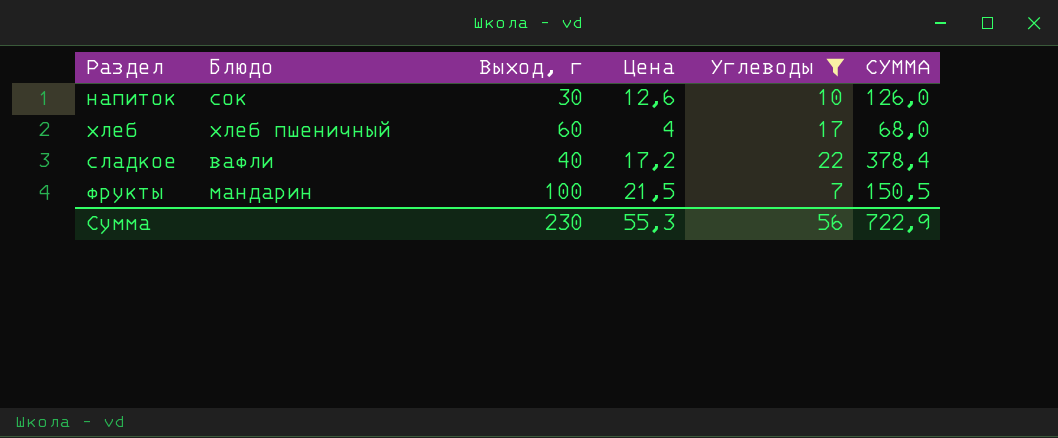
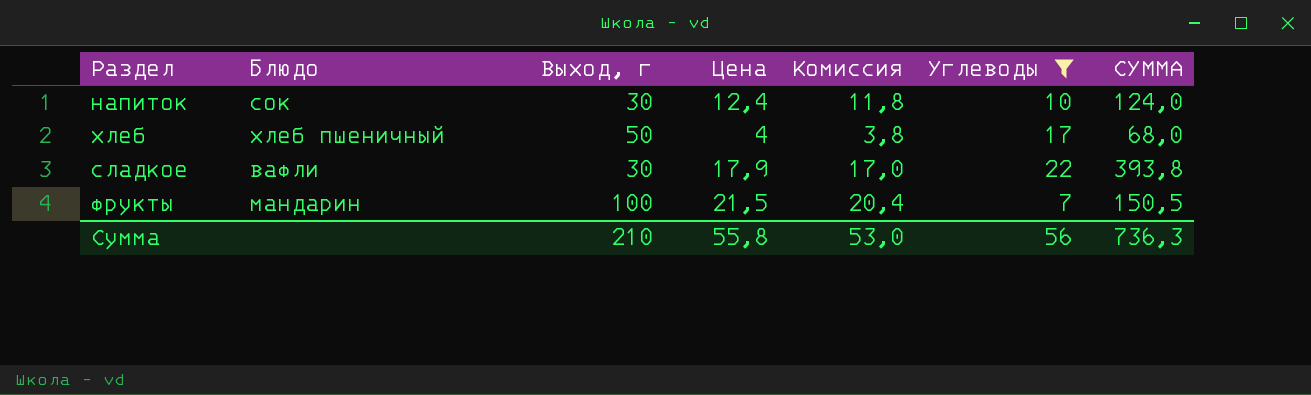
column Комиссия | formula: none -> [Цена] * 0,95
напиток | Цена: 12,6 -> 12,4
напиток | СУММА: 126,0 -> 124,0
хлеб | Выход, г: 60 -> 50
сладкое | Выход, г: 40 -> 30
сладкое | Цена: 17,2 -> 17,9
сладкое | СУММА: 378,4 -> 393,8
Сумма | Выход, г: 230 -> 210
Сумма | Цена: 55,3 -> 55,8
Сумма | СУММА: 722,9 -> 736,3

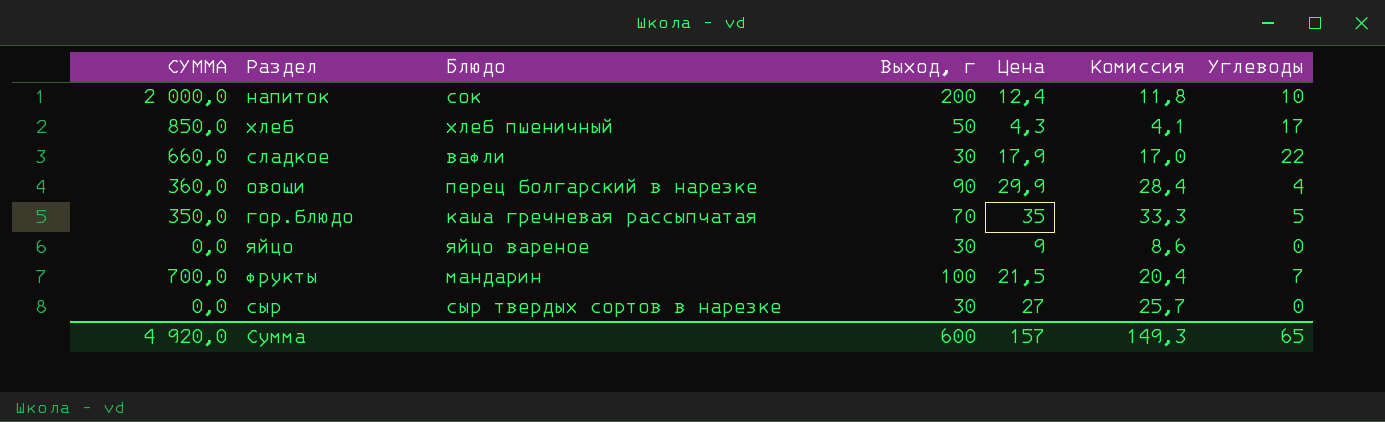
filter: Углеводы >= 7 -> none
column СУММА | formula: [Цена] * [Углеводы] -> [Выход, г] * [Углеводы]
column СУММА | position: 7 -> 1
напиток | Выход, г: 30 -> 200
хлеб | Цена: 4 -> 4,3
хлеб | Комиссия: 3,8 -> 4,1
Сумма | СУММА: 736,3 -> 4 920,0
Сумма | Выход, г: 210 -> 600
Сумма | Цена: 55,8 -> 157
Сумма | Комиссия: 53,0 -> 149,3
Сумма | Углеводы: 56 -> 65

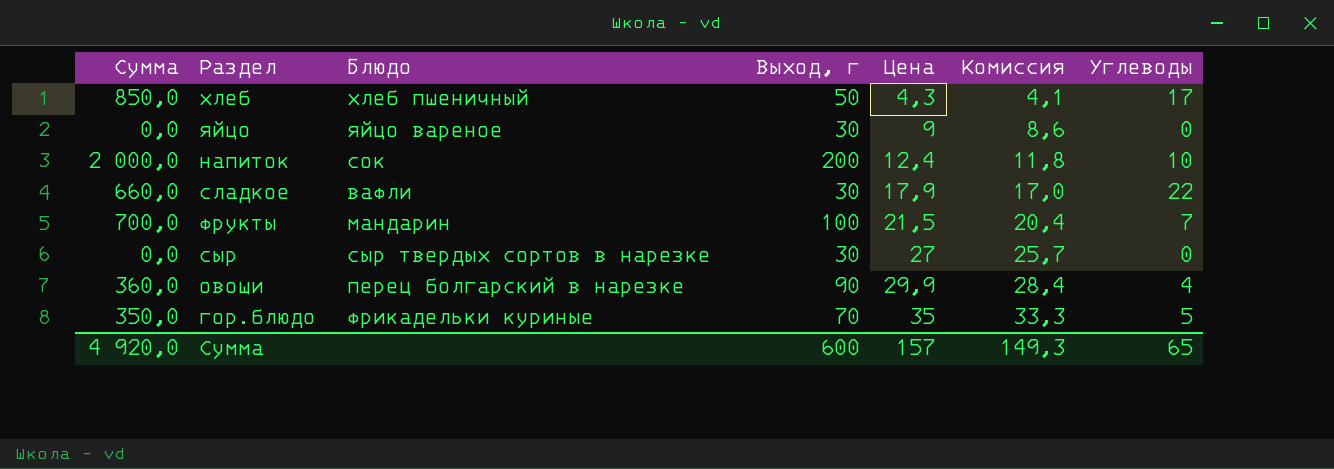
row order: none -> Цена ascending
column name: СУММА -> Сумма
гор.блюдо | Блюдо: каша гречневая рассыпчатая -> фрикадельки куриные

